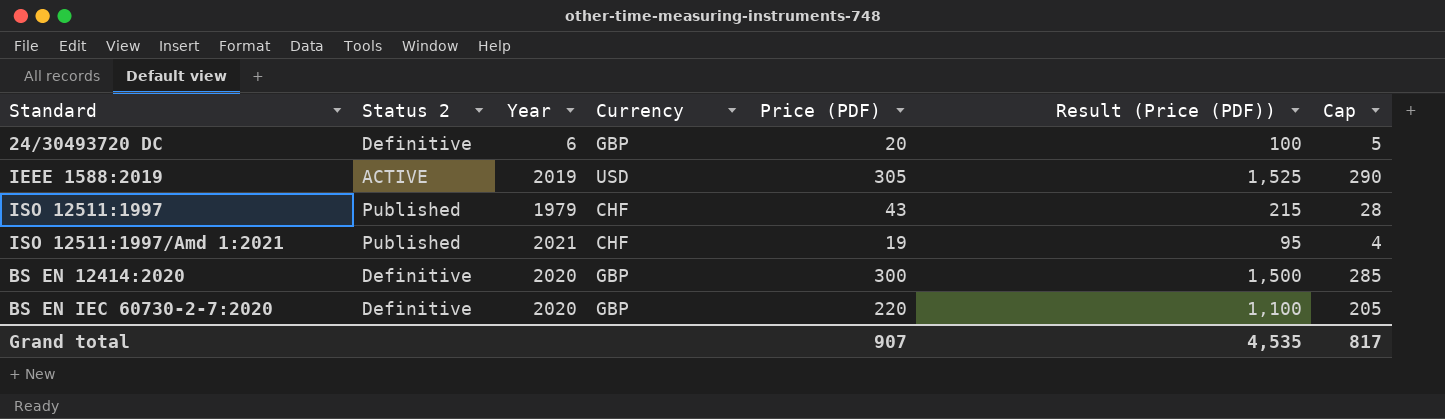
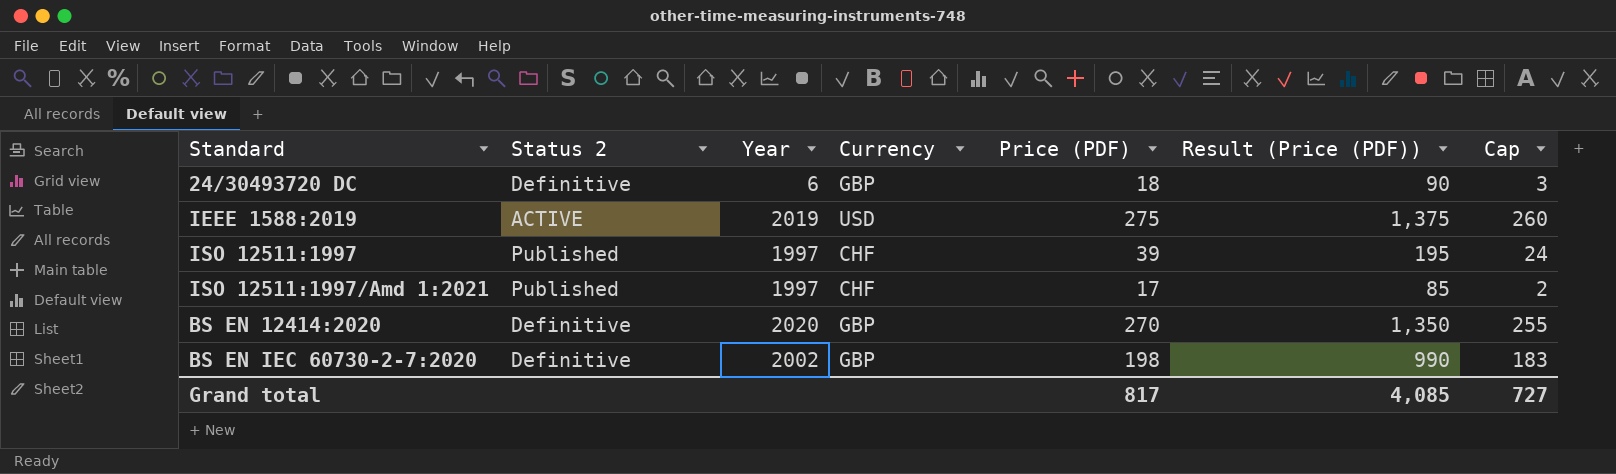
24/30493720 DC | Price (PDF): 20 -> 18
24/30493720 DC | Result (Price (PDF)): 100 -> 90
24/30493720 DC | Cap: 5 -> 3
IEEE 1588:2019 | Price (PDF): 305 -> 275
IEEE 1588:2019 | Result (Price (PDF)): 1,525 -> 1,375
IEEE 1588:2019 | Cap: 290 -> 260
ISO 12511:1997 | Year: 1979 -> 1997
ISO 12511:1997 | Price (PDF): 43 -> 39
ISO 12511:1997 | Result (Price (PDF)): 215 -> 195
ISO 12511:1997 | Cap: 28 -> 24
ISO 12511:1997/Amd 1:2021 | Year: 2021 -> 1997
ISO 12511:1997/Amd 1:2021 | Price (PDF): 19 -> 17
ISO 12511:1997/Amd 1:2021 | Result (Price (PDF)): 95 -> 85
ISO 12511:1997/Amd 1:2021 | Cap: 4 -> 2
BS EN 12414:2020 | Price (PDF): 300 -> 270
BS EN 12414:2020 | Result (Price (PDF)): 1,500 -> 1,350
BS EN 12414:2020 | Cap: 285 -> 255
BS EN IEC 60730-2-7:2020 | Year: 2020 -> 2002
BS EN IEC 60730-2-7:2020 | Price (PDF): 220 -> 198
BS EN IEC 60730-2-7:2020 | Result (Price (PDF)): 1,100 -> 990
BS EN IEC 60730-2-7:2020 | Cap: 205 -> 183
Grand total | Price (PDF): 907 -> 817
Grand total | Result (Price (PDF)): 4,535 -> 4,085
Grand total | Cap: 817 -> 727

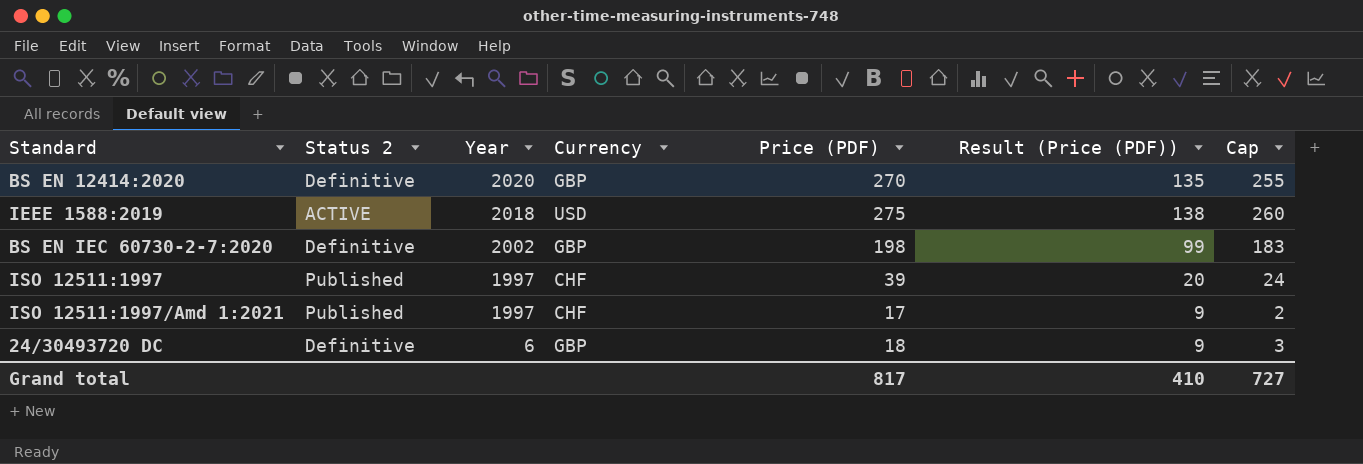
row order: none -> Year descending
column Result (Price (PDF)) | formula: [Price (PDF)] * 5 -> [Price (PDF)] * 0.5
IEEE 1588:2019 | Year: 2019 -> 2018
Grand total | Result (Price (PDF)): 4,085 -> 410

